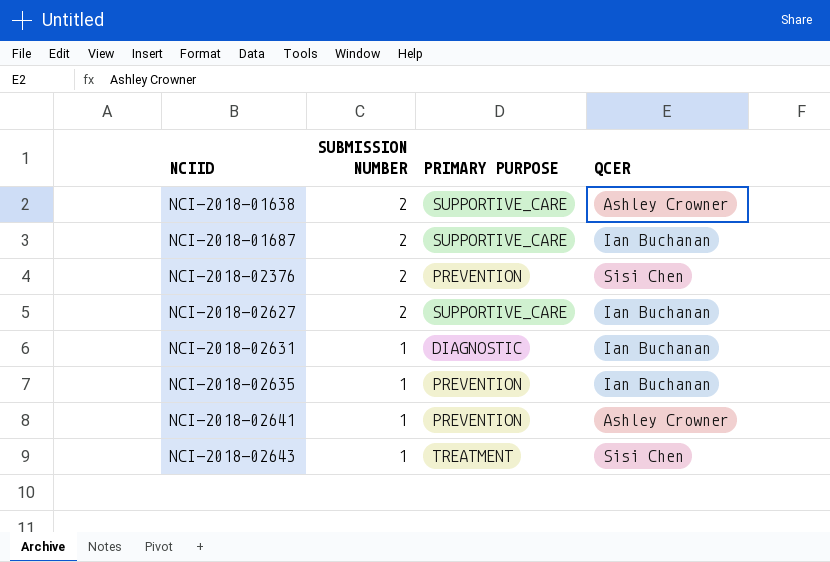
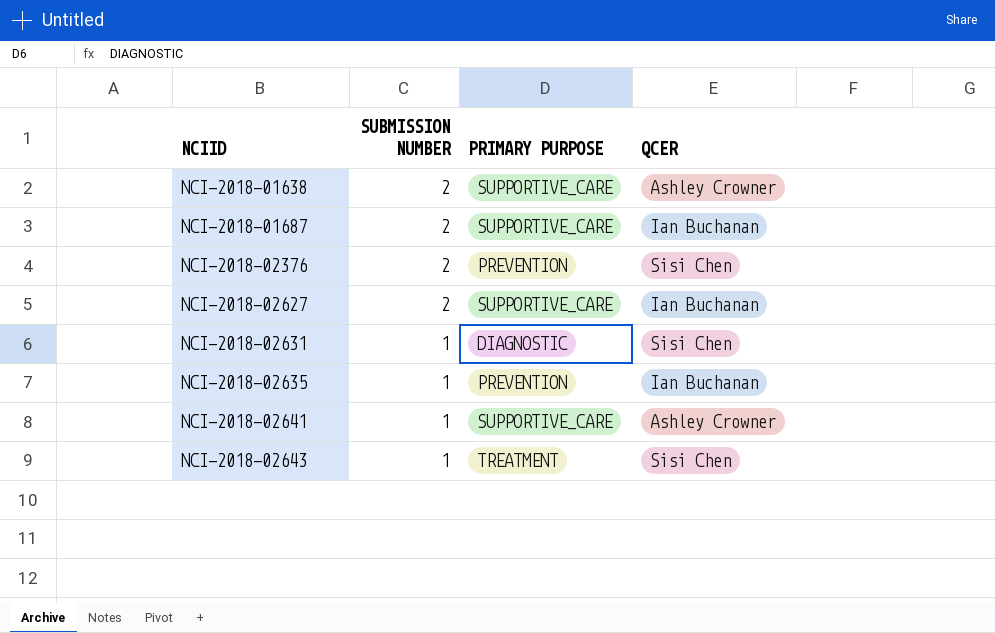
NCI-2018-02631 | QCER: Ian Buchanan -> Sisi Chen
NCI-2018-02641 | PRIMARY PURPOSE: PREVENTION -> SUPPORTIVE_CARE

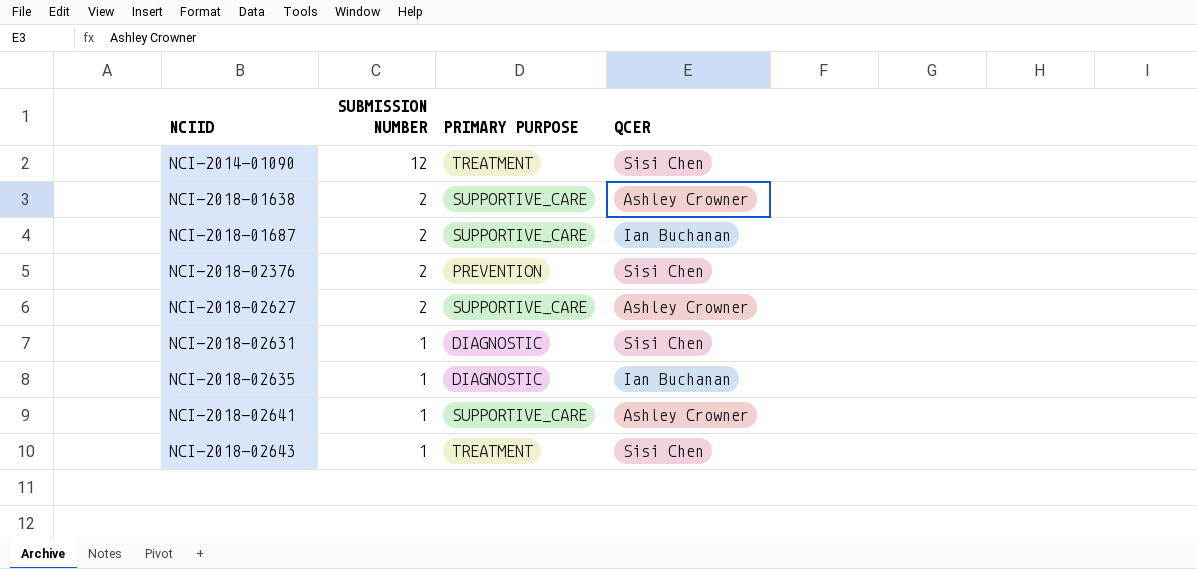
row NCI-2014-01090: none -> 12 | TREATMENT | Sisi Chen
NCI-2018-02627 | QCER: Ian Buchanan -> Ashley Crowner
NCI-2018-02635 | PRIMARY PURPOSE: PREVENTION -> DIAGNOSTIC

